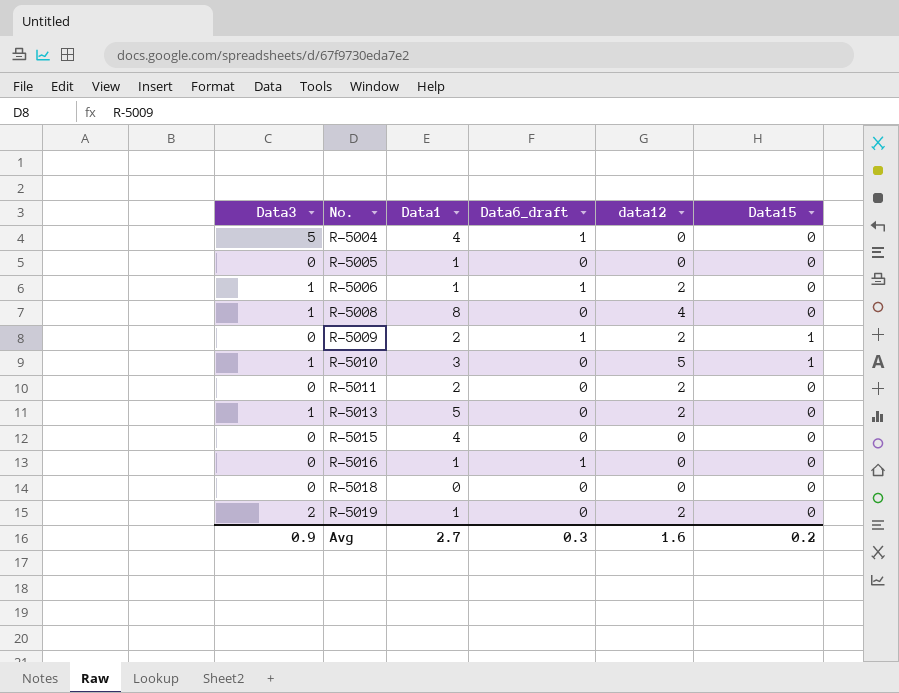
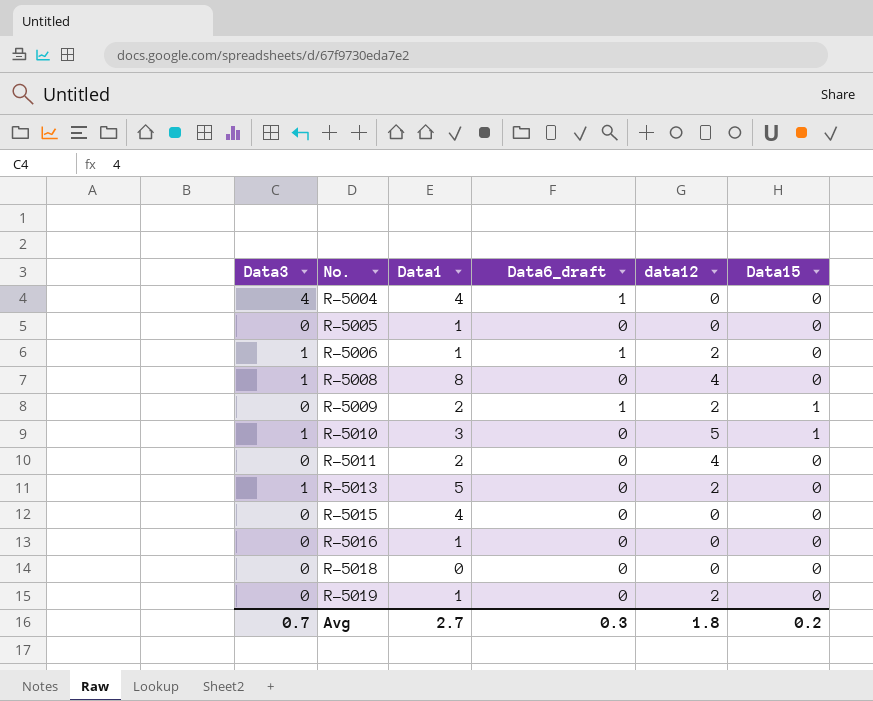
R-5004 | Data3: 5 -> 4
R-5011 | data12: 2 -> 4
R-5016 | Data6_draft: 1 -> 0
R-5019 | Data3: 2 -> 0
Avg | Data3: 0.9 -> 0.7
Avg | data12: 1.6 -> 1.8

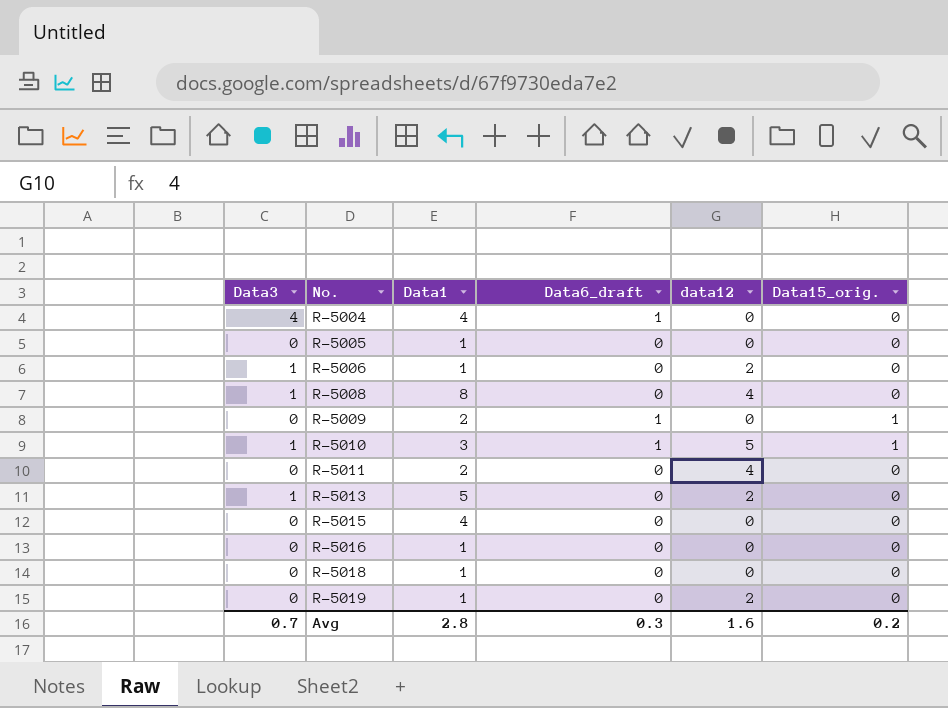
column name: Data15 -> Data15_orig.
R-5006 | Data6_draft: 1 -> 0
R-5009 | data12: 2 -> 0
R-5010 | Data6_draft: 0 -> 1
R-5018 | Data1: 0 -> 1
Avg | Data1: 2.7 -> 2.8
Avg | data12: 1.8 -> 1.6

